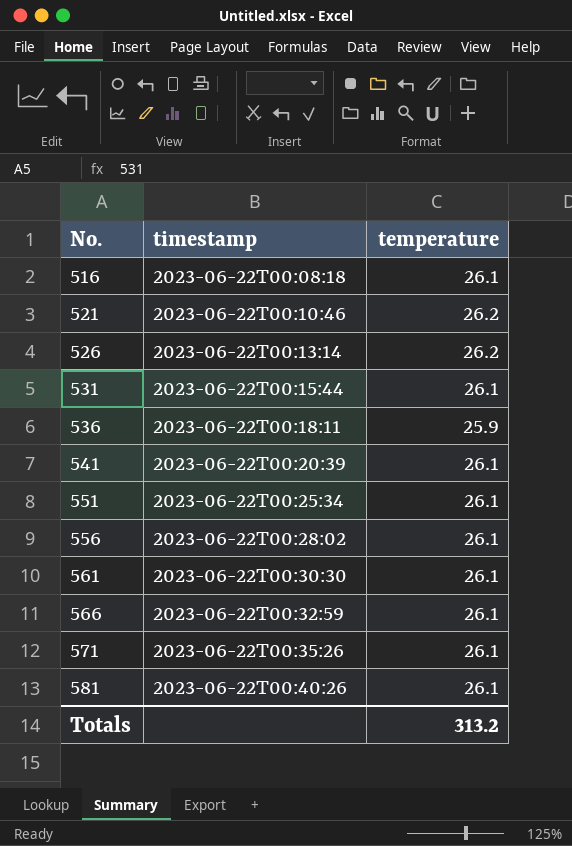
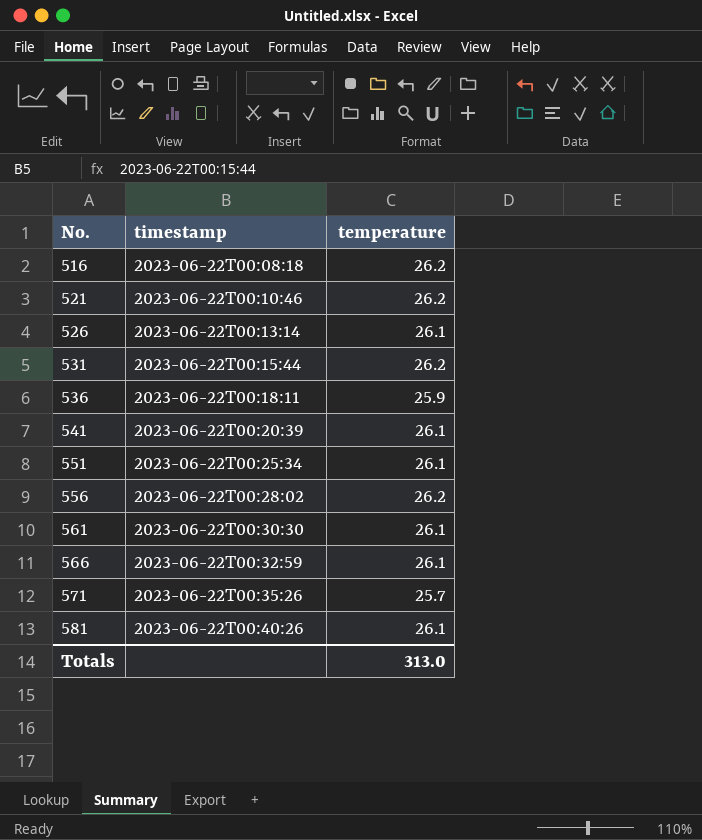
516 | temperature: 26.1 -> 26.2
526 | temperature: 26.2 -> 26.1
531 | temperature: 26.1 -> 26.2
556 | temperature: 26.1 -> 26.2
571 | temperature: 26.1 -> 25.7
Totals | temperature: 313.2 -> 313.0

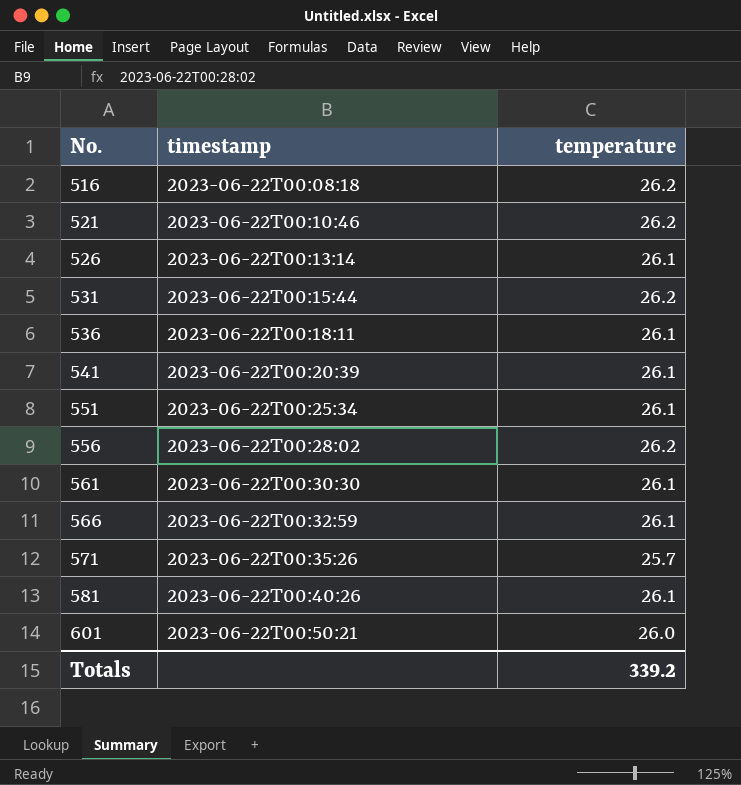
536 | temperature: 25.9 -> 26.1
row 601: none -> 2023-06-22T00:50:21 | 26.0
Totals | temperature: 313.0 -> 339.2

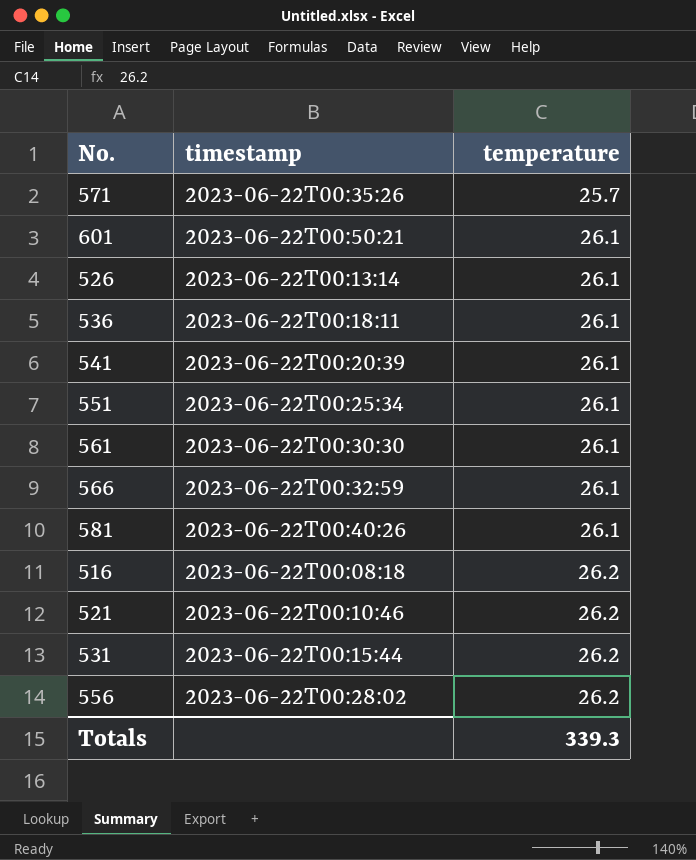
row order: No. ascending -> temperature ascending
601 | temperature: 26.0 -> 26.1
Totals | temperature: 339.2 -> 339.3

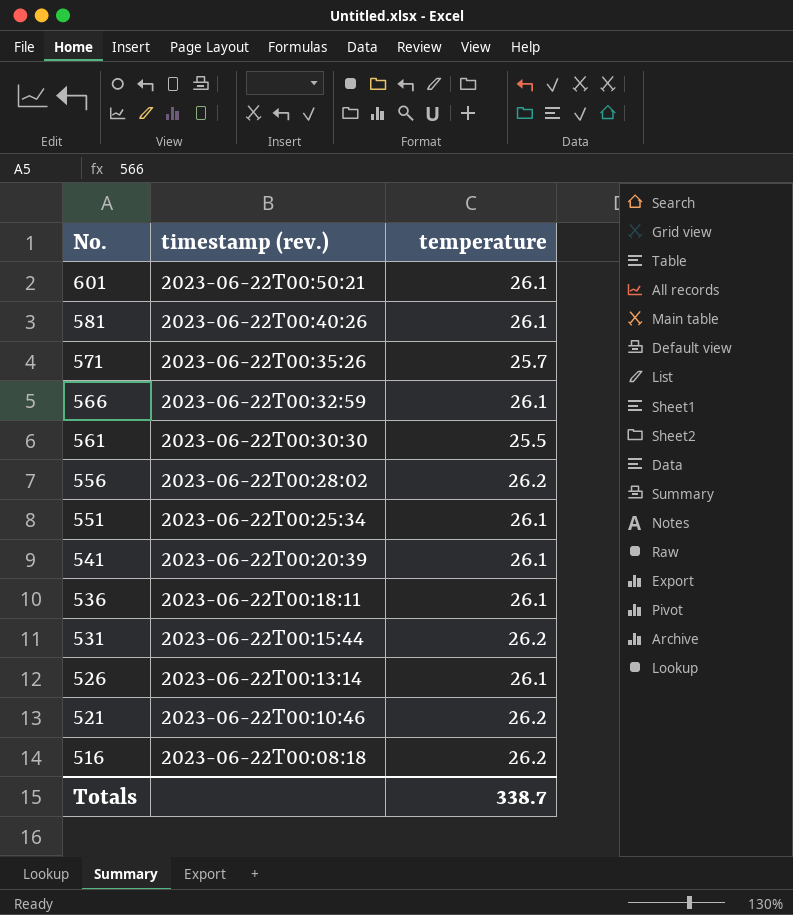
row order: temperature ascending -> No. descending
column name: timestamp -> timestamp (rev.)
561 | temperature: 26.1 -> 25.5
Totals | temperature: 339.3 -> 338.7

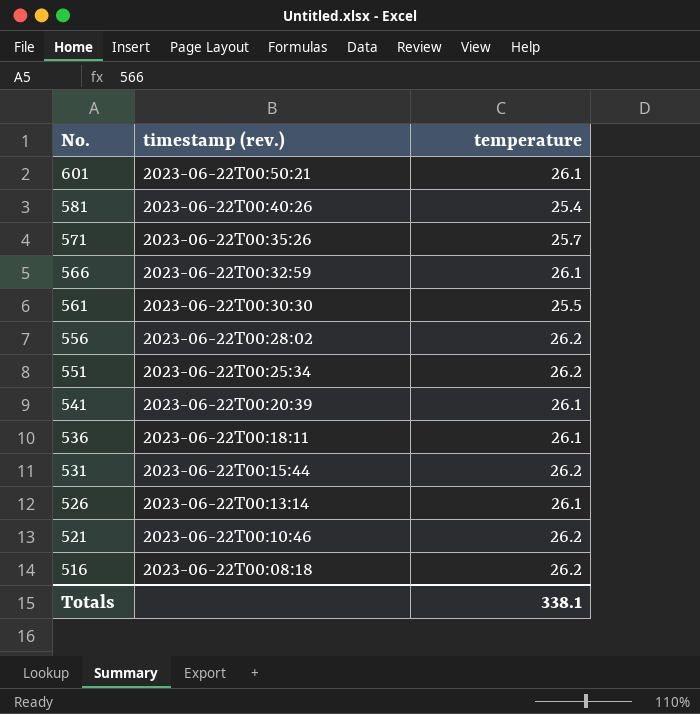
581 | temperature: 26.1 -> 25.4
551 | temperature: 26.1 -> 26.2
Totals | temperature: 338.7 -> 338.1

